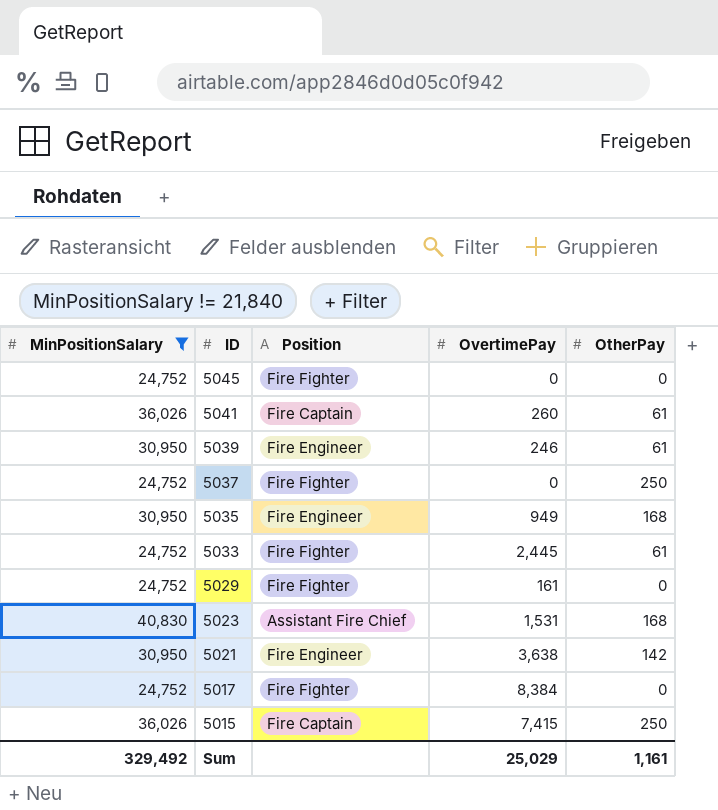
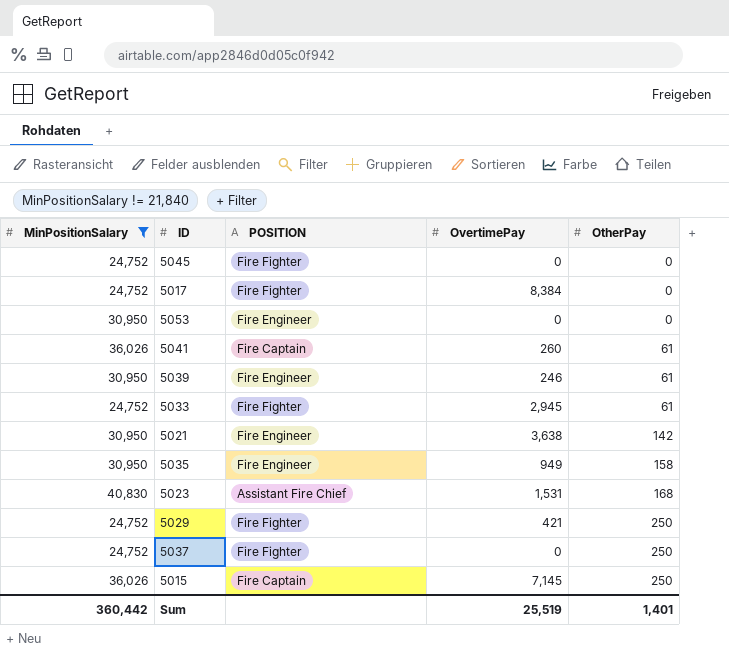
row order: ID descending -> OtherPay ascending
column name: Position -> POSITION
row 5053: none -> 30,950 | Fire Engineer | 0 | 0
5033 | OvertimePay: 2,445 -> 2,945
5035 | OtherPay: 168 -> 158
5029 | OvertimePay: 161 -> 421
5029 | OtherPay: 0 -> 250
5015 | OvertimePay: 7,415 -> 7,145
Sum | MinPositionSalary: 329,492 -> 360,442
Sum | OvertimePay: 25,029 -> 25,519
Sum | OtherPay: 1,161 -> 1,401

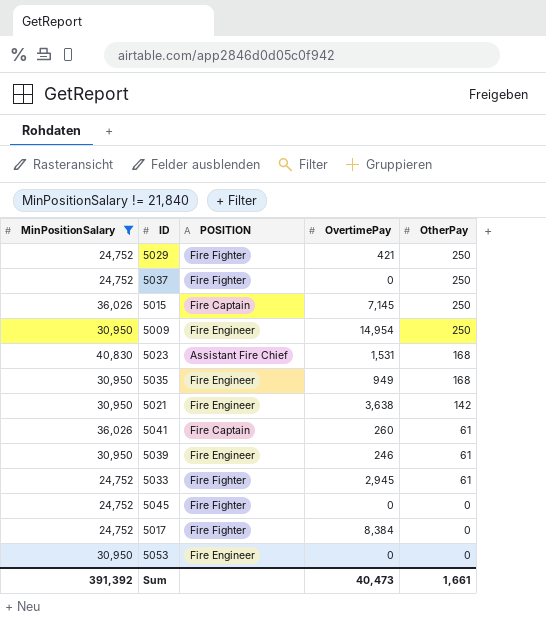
row order: OtherPay ascending -> OtherPay descending
row 5009: none -> 30,950 | Fire Engineer | 14,954 | 250
5035 | OtherPay: 158 -> 168
Sum | MinPositionSalary: 360,442 -> 391,392
Sum | OvertimePay: 25,519 -> 40,473
Sum | OtherPay: 1,401 -> 1,661

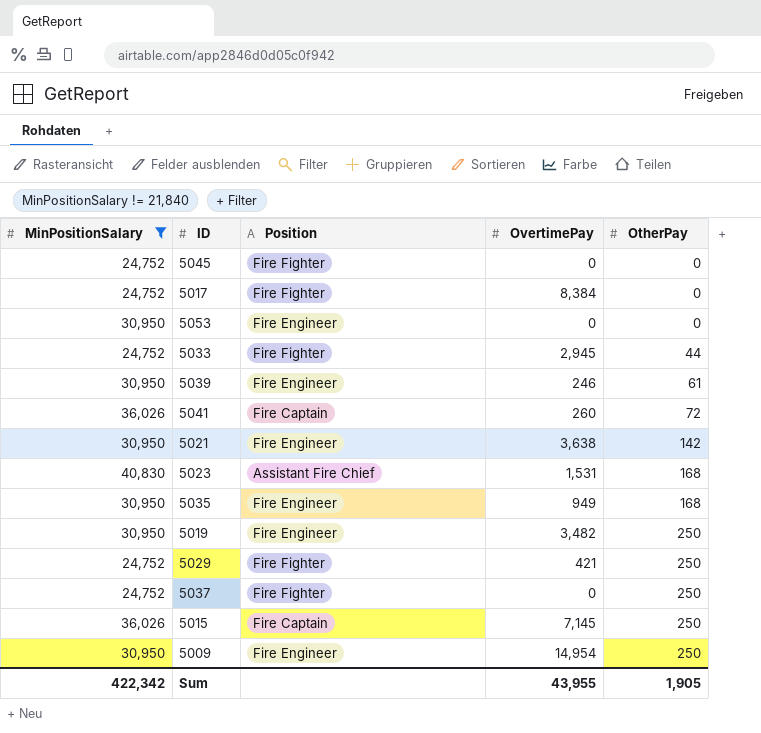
row order: OtherPay descending -> OtherPay ascending
column name: POSITION -> Position
5033 | OtherPay: 61 -> 44
5041 | OtherPay: 61 -> 72
row 5019: none -> 30,950 | Fire Engineer | 3,482 | 250
Sum | MinPositionSalary: 391,392 -> 422,342
Sum | OvertimePay: 40,473 -> 43,955
Sum | OtherPay: 1,661 -> 1,905

